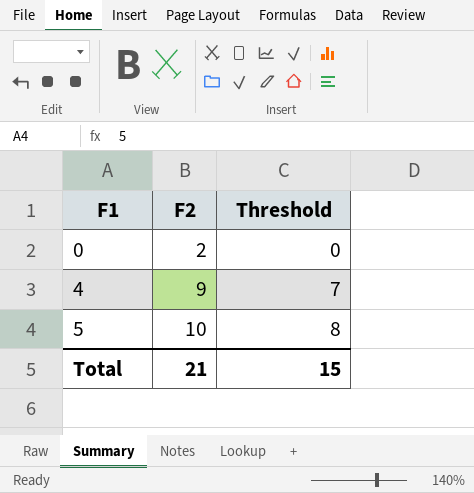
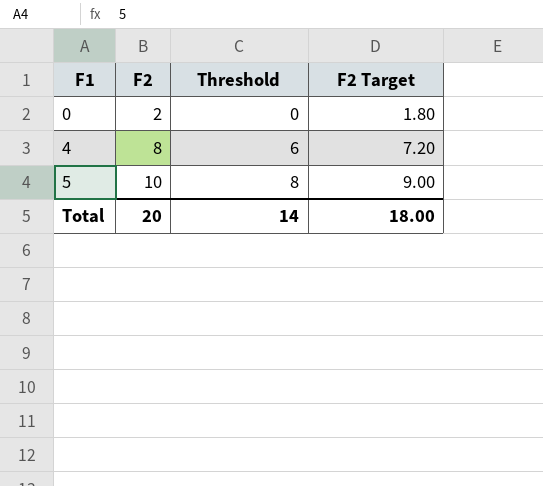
column F2 Target | formula: none -> [F2] * 0.9
4 | F2: 9 -> 8
4 | Threshold: 7 -> 6
Total | F2: 21 -> 20
Total | Threshold: 15 -> 14

